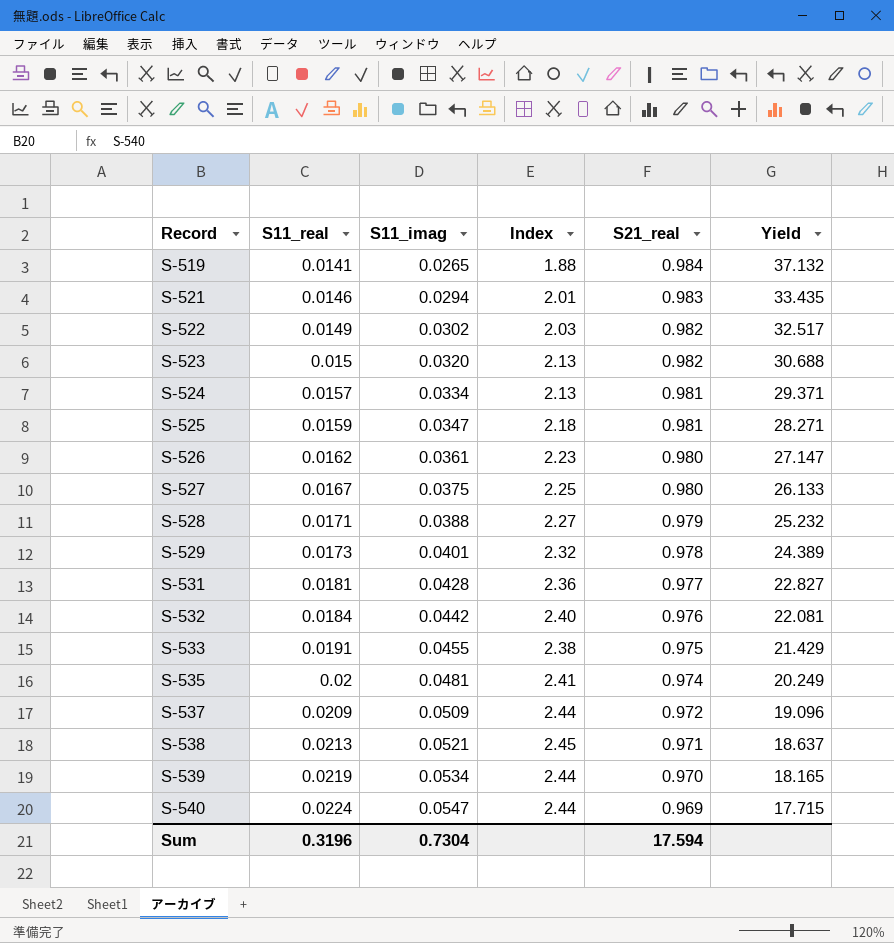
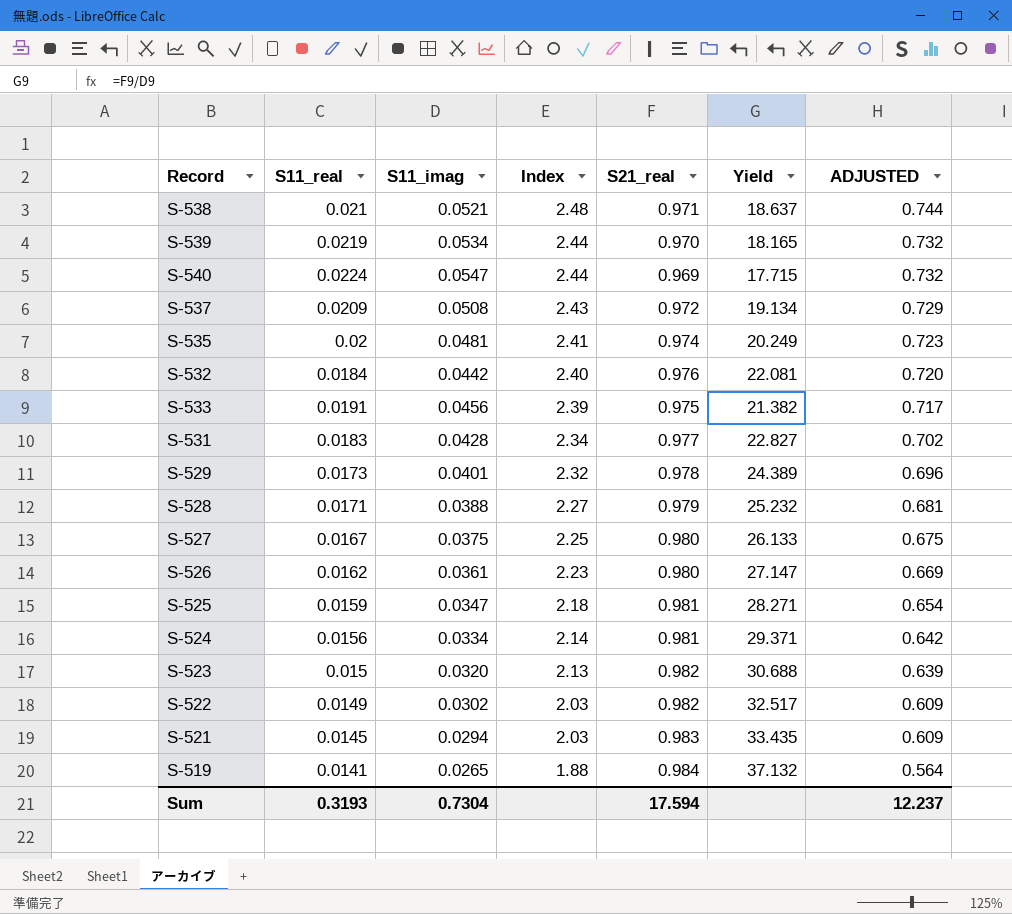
row order: Record ascending -> Index descending
column ADJUSTED | formula: none -> [Index] * 0.3
S-538 | S11_real: 0.0213 -> 0.021
S-538 | Index: 2.45 -> 2.48
S-537 | S11_imag: 0.0509 -> 0.0508
S-537 | Index: 2.44 -> 2.43
S-537 | Yield: 19.096 -> 19.134
S-533 | S11_imag: 0.0455 -> 0.0456
S-533 | Index: 2.38 -> 2.39
S-533 | Yield: 21.429 -> 21.382
S-531 | S11_real: 0.0181 -> 0.0183
S-531 | Index: 2.36 -> 2.34
S-524 | S11_real: 0.0157 -> 0.0156
S-524 | Index: 2.13 -> 2.14
S-521 | S11_real: 0.0146 -> 0.0145
S-521 | Index: 2.01 -> 2.03
Sum | S11_real: 0.3196 -> 0.3193

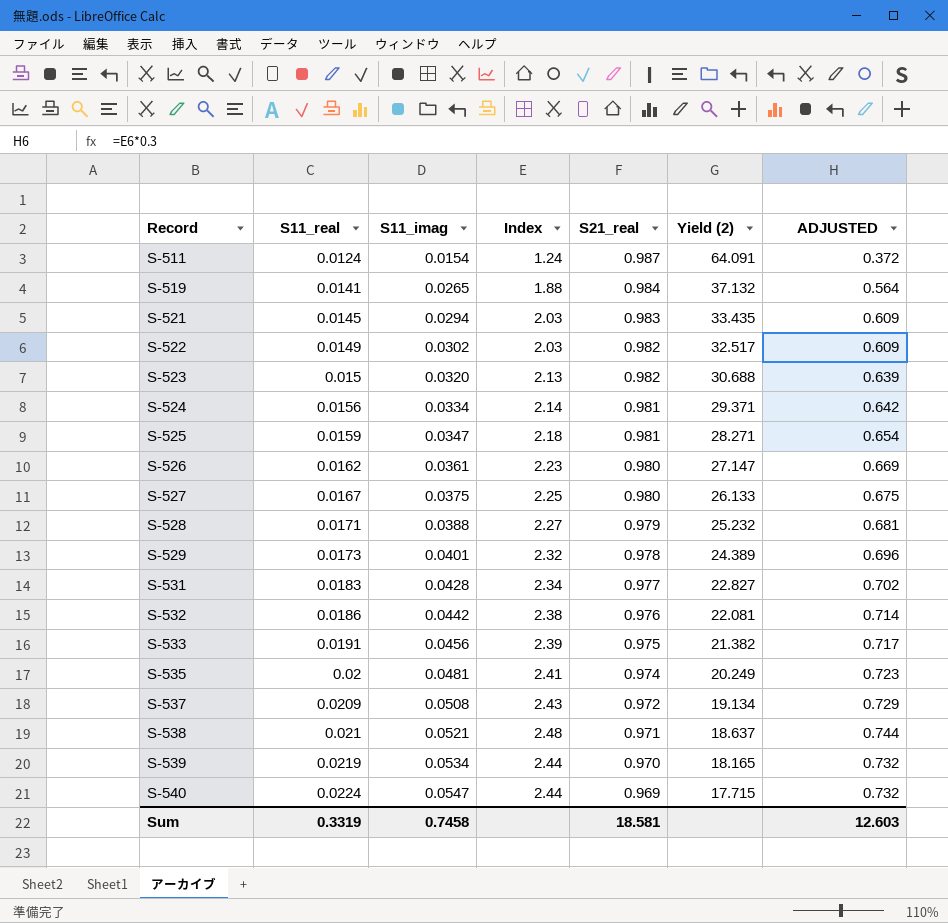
row order: Index descending -> Record ascending
column name: Yield -> Yield (2)
row S-511: none -> 0.0124 | 0.0154 | 1.24 | 0.987 | 64.091 | 0.372
S-532 | S11_real: 0.0184 -> 0.0186
S-532 | Index: 2.40 -> 2.38
S-532 | ADJUSTED: 0.720 -> 0.714
Sum | S11_real: 0.3193 -> 0.3319
Sum | S11_imag: 0.7304 -> 0.7458
Sum | S21_real: 17.594 -> 18.581
Sum | ADJUSTED: 12.237 -> 12.603

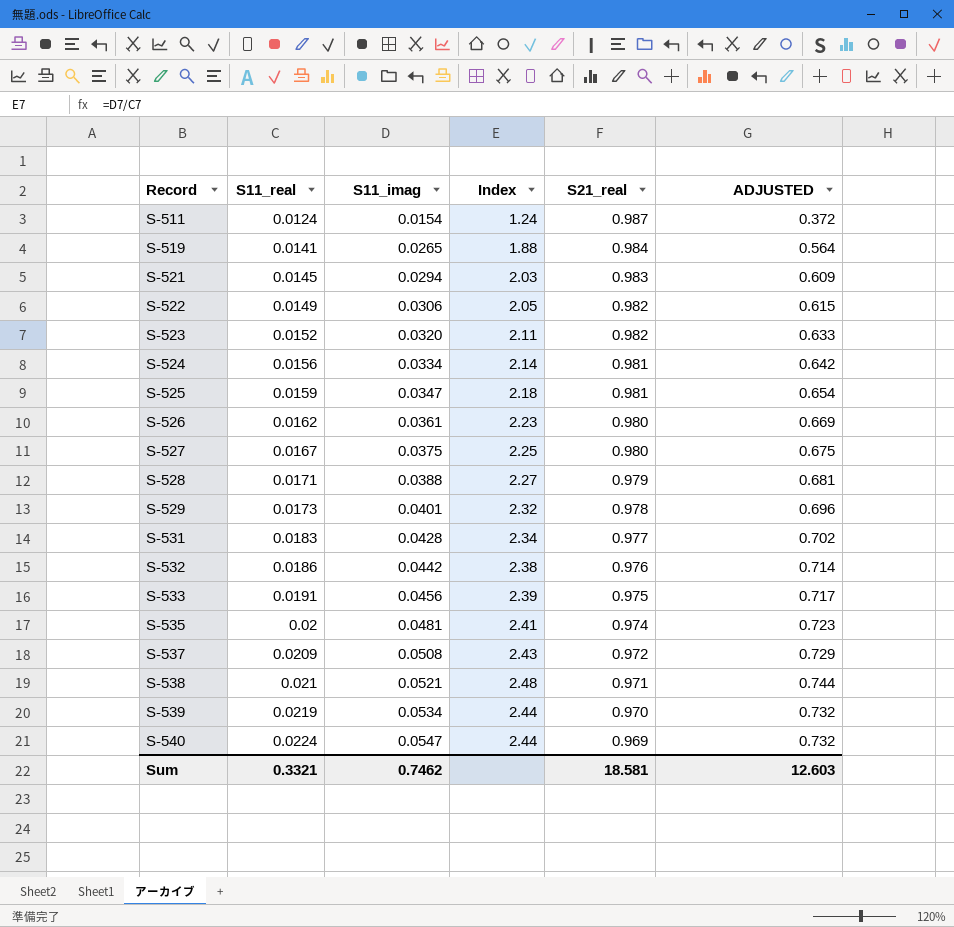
column Yield (2) | formula: [S21_real] / [S11_imag] -> none
S-522 | S11_imag: 0.0302 -> 0.0306
S-522 | Index: 2.03 -> 2.05
S-522 | ADJUSTED: 0.609 -> 0.615
S-523 | S11_real: 0.015 -> 0.0152
S-523 | Index: 2.13 -> 2.11
S-523 | ADJUSTED: 0.639 -> 0.633
Sum | S11_real: 0.3319 -> 0.3321
Sum | S11_imag: 0.7458 -> 0.7462

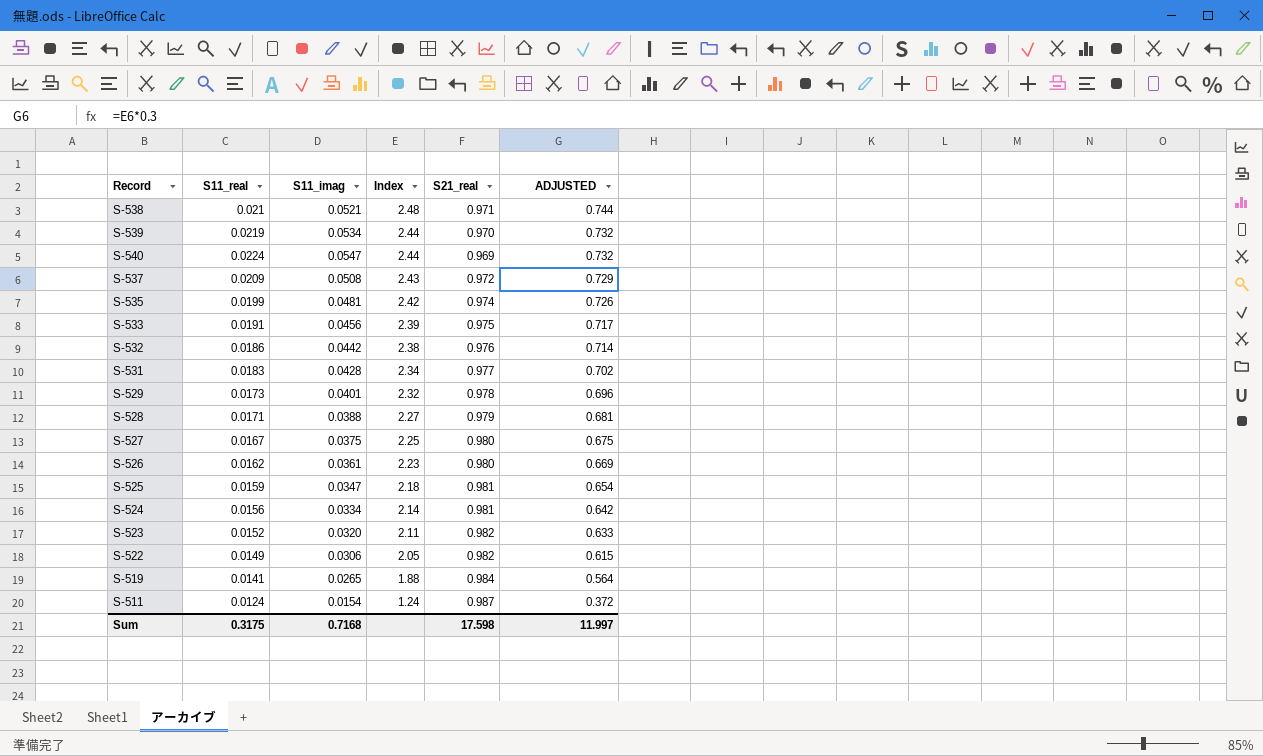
row order: Record ascending -> Index descending
row S-521: 0.0145 | 0.0294 | 2.03 | 0.983 | 0.609 -> none
S-535 | S11_real: 0.02 -> 0.0199
S-535 | Index: 2.41 -> 2.42
S-535 | ADJUSTED: 0.723 -> 0.726
Sum | S11_real: 0.3321 -> 0.3175
Sum | S11_imag: 0.7462 -> 0.7168
Sum | S21_real: 18.581 -> 17.598
Sum | ADJUSTED: 12.603 -> 11.997

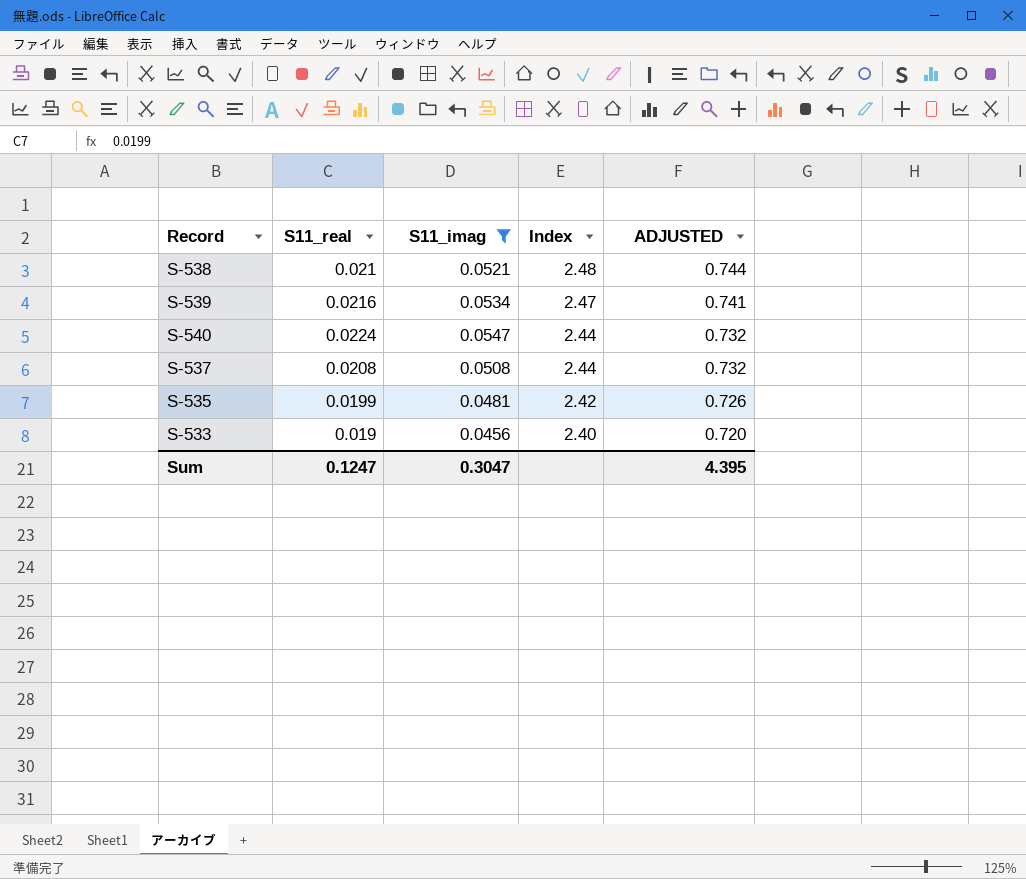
filter: none -> S11_imag >= 0.0456
column S21_real | position: 5 -> none
S-539 | S11_real: 0.0219 -> 0.0216
S-539 | Index: 2.44 -> 2.47
S-539 | ADJUSTED: 0.732 -> 0.741
S-537 | S11_real: 0.0209 -> 0.0208
S-537 | Index: 2.43 -> 2.44
S-537 | ADJUSTED: 0.729 -> 0.732
S-533 | S11_real: 0.0191 -> 0.019
S-533 | Index: 2.39 -> 2.40
S-533 | ADJUSTED: 0.717 -> 0.720
Sum | S11_real: 0.3175 -> 0.1247
Sum | S11_imag: 0.7168 -> 0.3047
Sum | ADJUSTED: 11.997 -> 4.395

